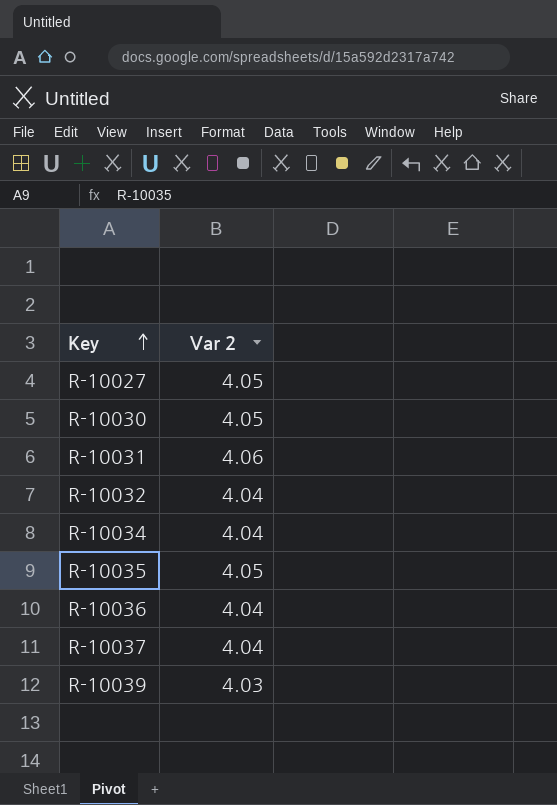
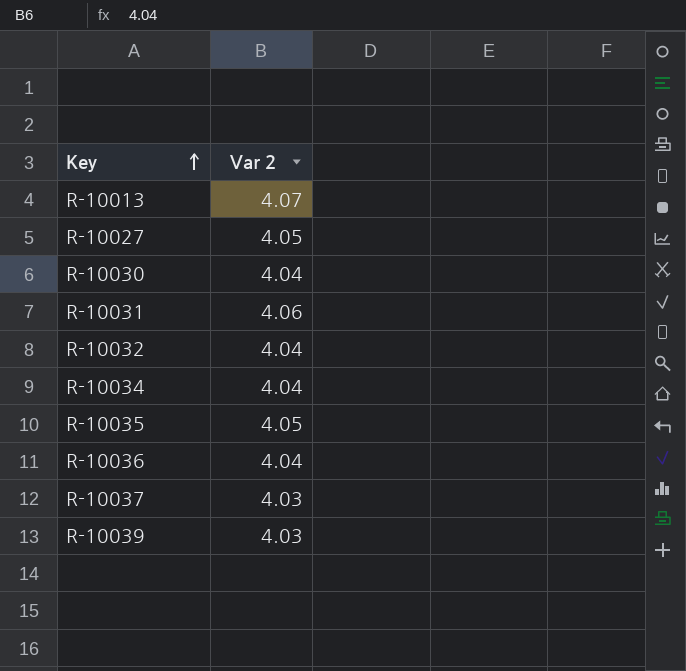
row R-10013: none -> 4.07
R-10030 | Var 2: 4.05 -> 4.04
R-10037 | Var 2: 4.04 -> 4.03

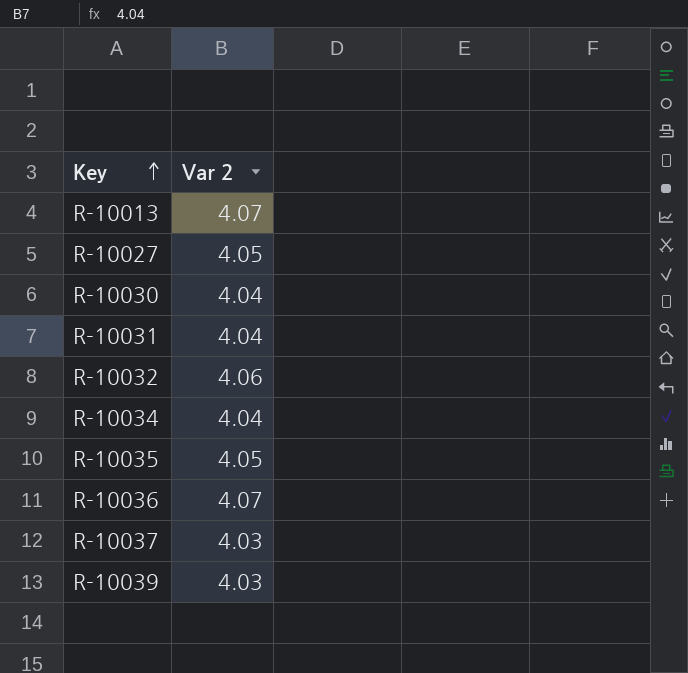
R-10031 | Var 2: 4.06 -> 4.04
R-10032 | Var 2: 4.04 -> 4.06
R-10036 | Var 2: 4.04 -> 4.07

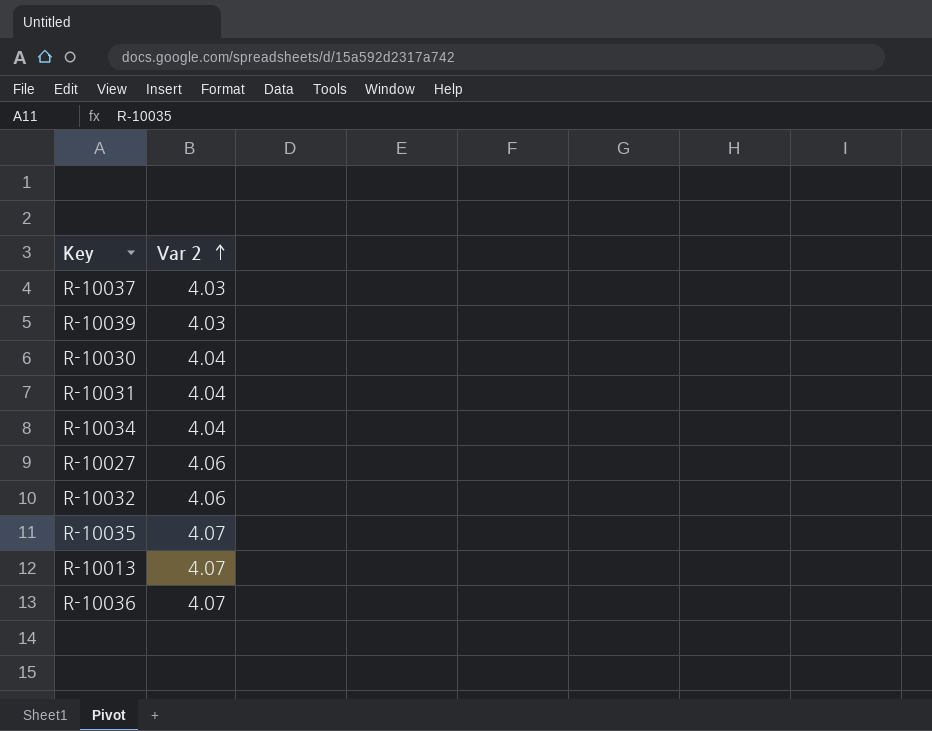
row order: Key ascending -> Var 2 ascending
R-10027 | Var 2: 4.05 -> 4.06
R-10035 | Var 2: 4.05 -> 4.07

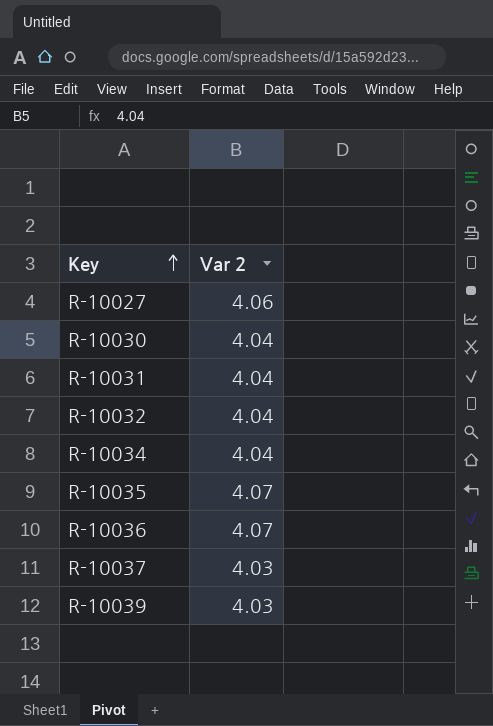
row order: Var 2 ascending -> Key ascending
row R-10013: 4.07 -> none
R-10032 | Var 2: 4.06 -> 4.04

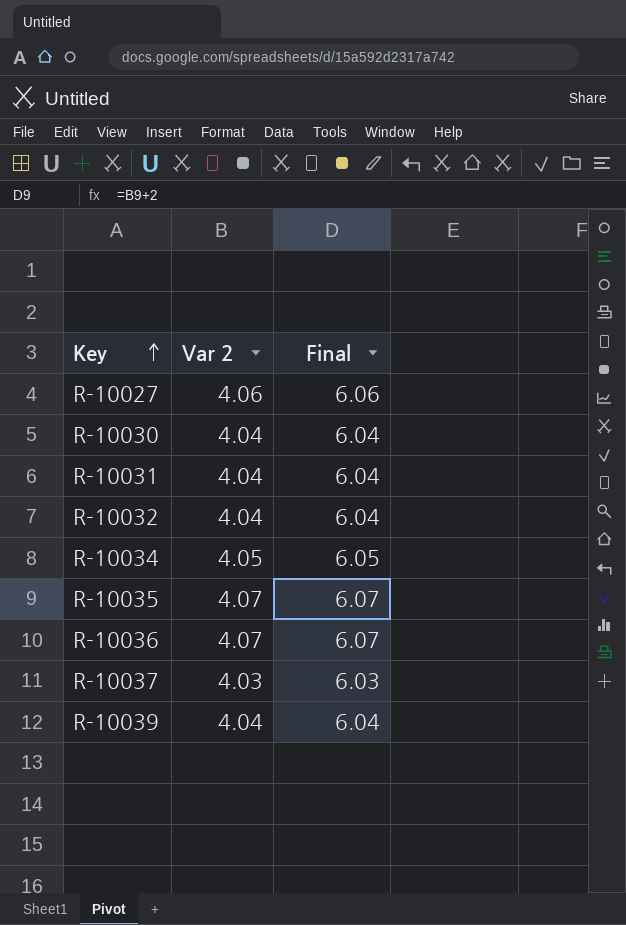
column Final | formula: none -> [Var 2] + 2
R-10034 | Var 2: 4.04 -> 4.05
R-10039 | Var 2: 4.03 -> 4.04

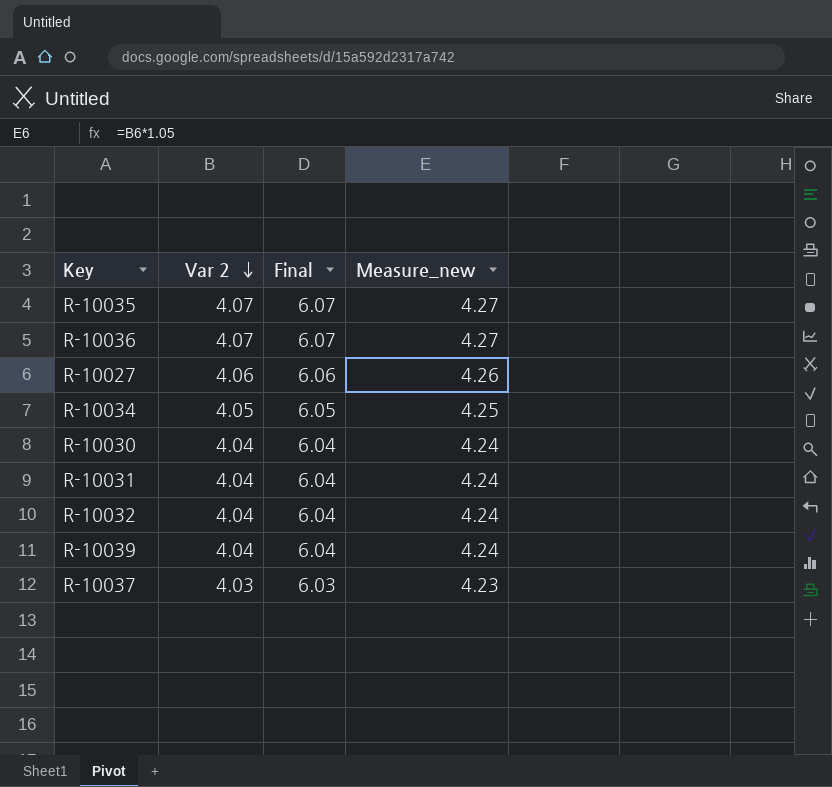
row order: Key ascending -> Var 2 descending
column Measure_new | formula: none -> [Var 2] * 1.05

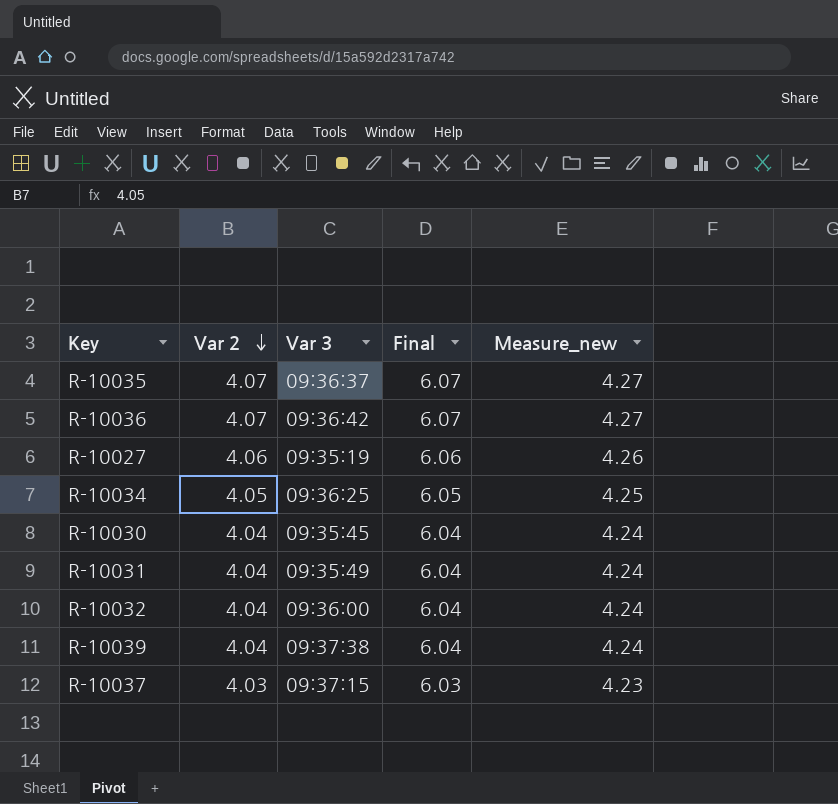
column Var 3 | position: none -> 3

